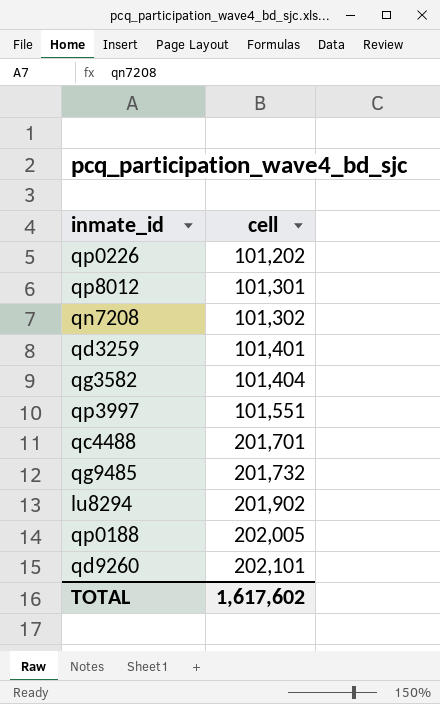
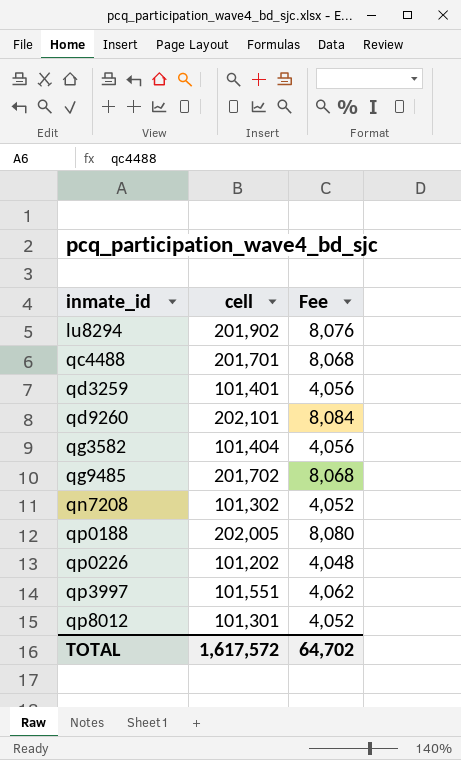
row order: cell ascending -> inmate_id ascending
column Fee | formula: none -> [cell] * 0.04
qg9485 | cell: 201,732 -> 201,702
TOTAL | cell: 1,617,602 -> 1,617,572

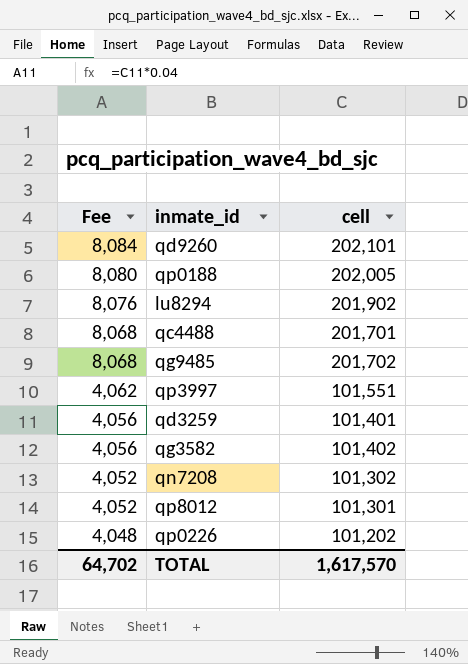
row order: inmate_id ascending -> Fee descending
column Fee | position: 3 -> 1
qg3582 | cell: 101,404 -> 101,402
TOTAL | cell: 1,617,572 -> 1,617,570

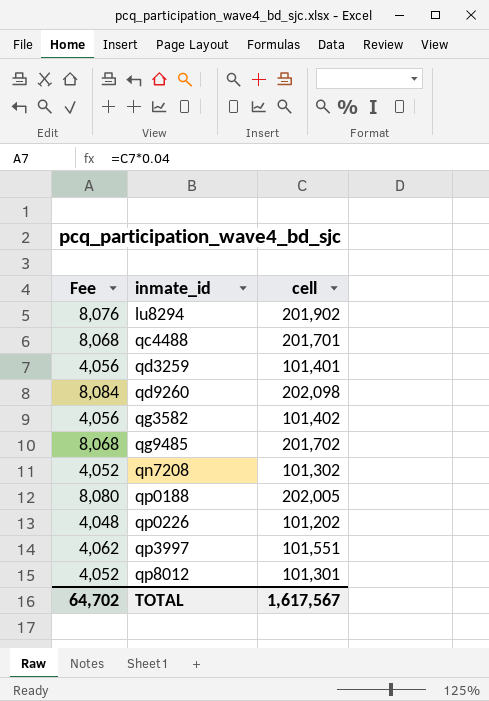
row order: Fee descending -> inmate_id ascending
qd9260 | cell: 202,101 -> 202,098
TOTAL | cell: 1,617,570 -> 1,617,567

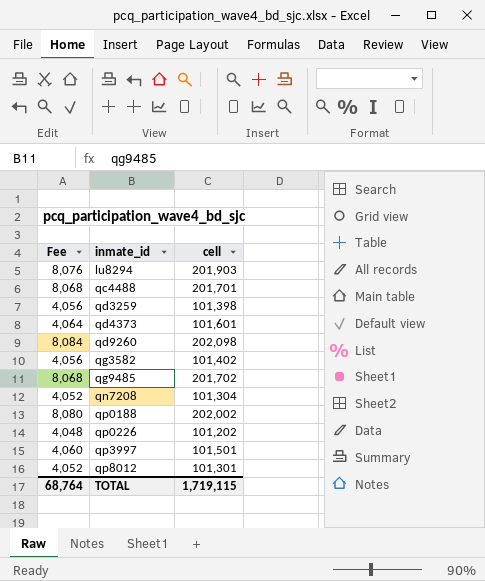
lu8294 | cell: 201,902 -> 201,903
qd3259 | cell: 101,401 -> 101,398
row qd4373: none -> 4,064 | 101,601
qn7208 | cell: 101,302 -> 101,304
qp0188 | cell: 202,005 -> 202,002
qp3997 | Fee: 4,062 -> 4,060
qp3997 | cell: 101,551 -> 101,501
TOTAL | Fee: 64,702 -> 68,764
TOTAL | cell: 1,617,567 -> 1,719,115

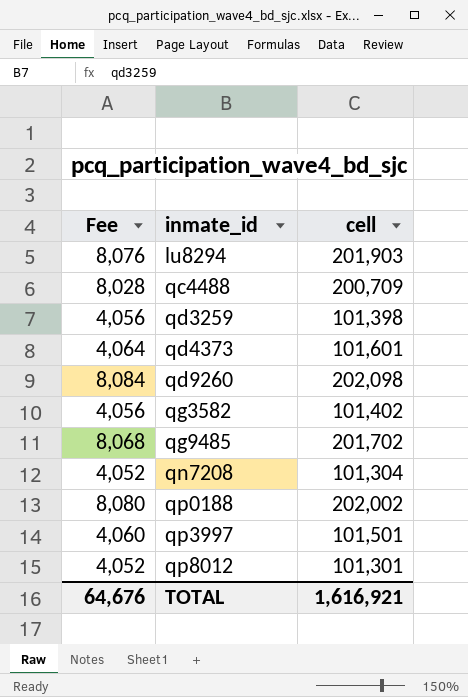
row qp0226: 4,048 | 101,202 -> none
qc4488 | Fee: 8,068 -> 8,028
qc4488 | cell: 201,701 -> 200,709
TOTAL | Fee: 68,764 -> 64,676
TOTAL | cell: 1,719,115 -> 1,616,921

